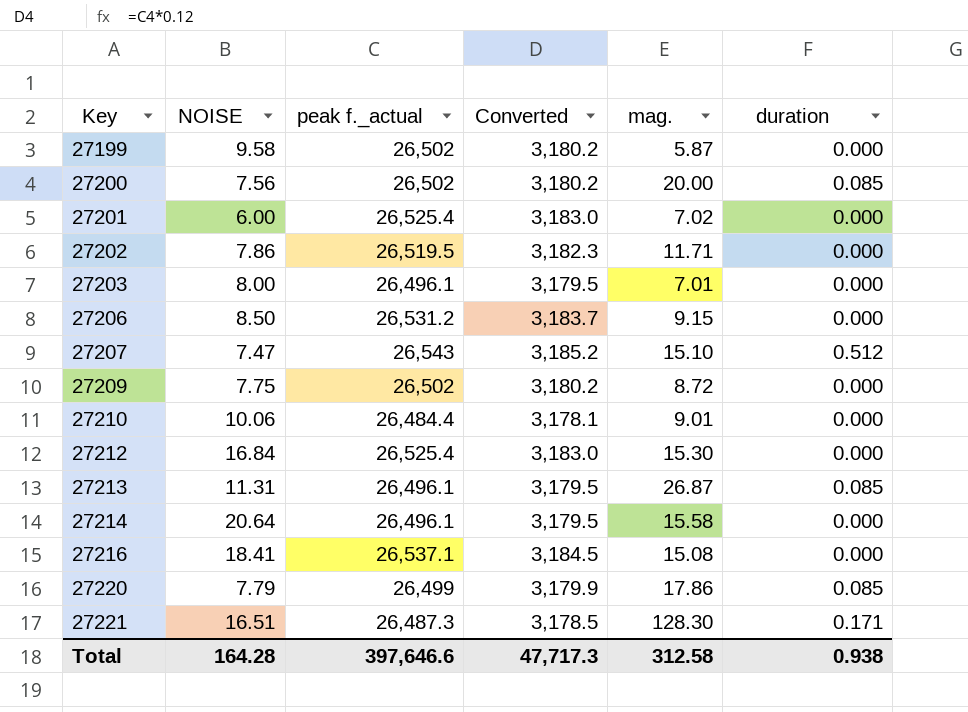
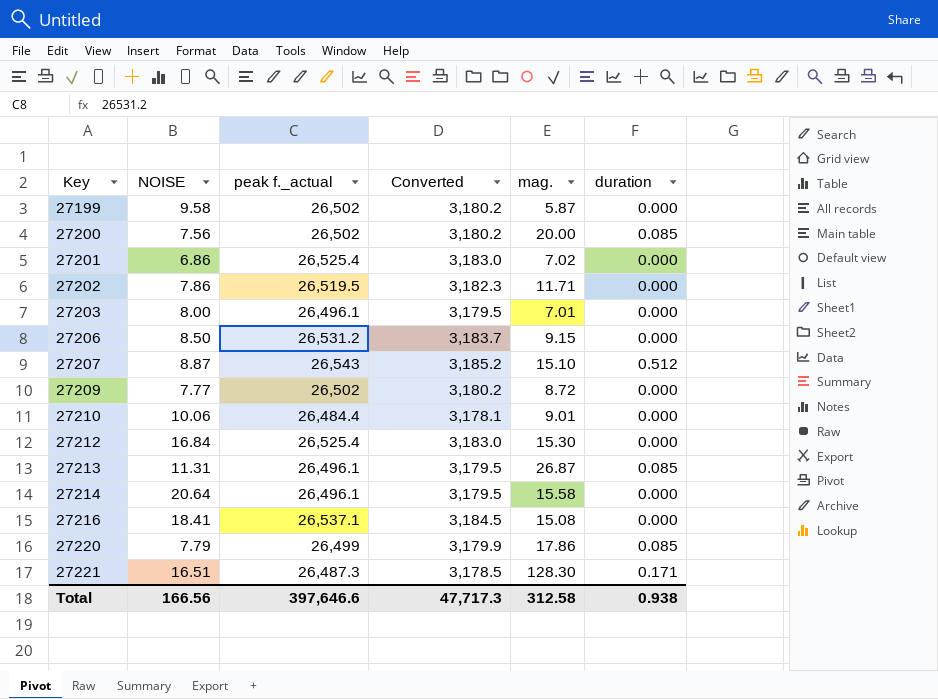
27201 | NOISE: 6.00 -> 6.86
27207 | NOISE: 7.47 -> 8.87
27209 | NOISE: 7.75 -> 7.77
Total | NOISE: 164.28 -> 166.56

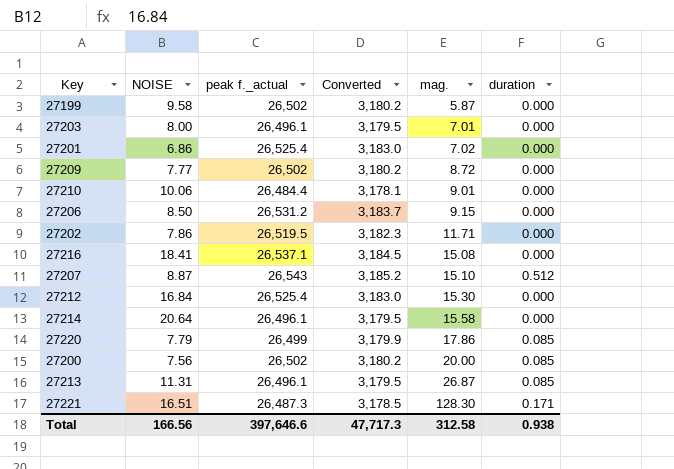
row order: Key ascending -> mag. ascending

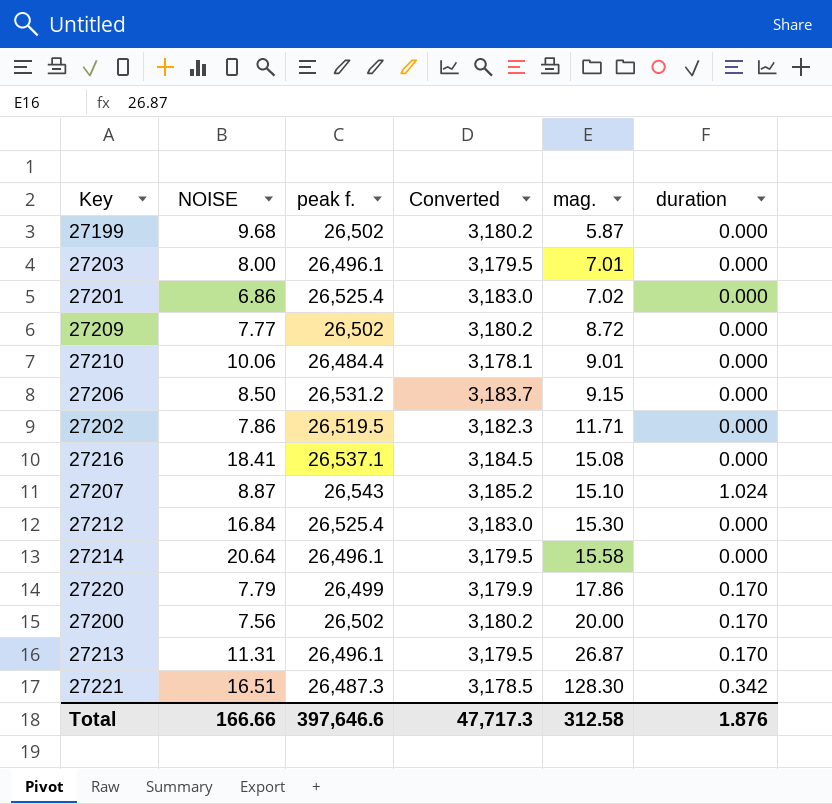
column name: peak f._actual -> peak f.
27199 | NOISE: 9.58 -> 9.68
27207 | duration: 0.512 -> 1.024
27220 | duration: 0.085 -> 0.170
27200 | duration: 0.085 -> 0.170
27213 | duration: 0.085 -> 0.170
27221 | duration: 0.171 -> 0.342
Total | NOISE: 166.56 -> 166.66
Total | duration: 0.938 -> 1.876

